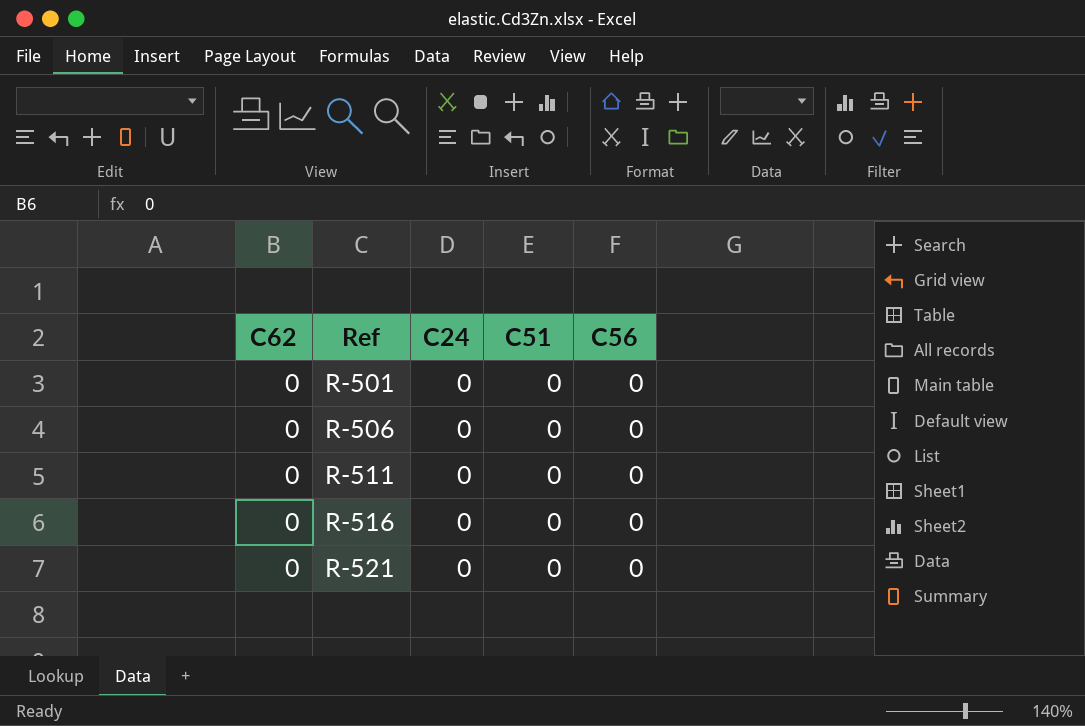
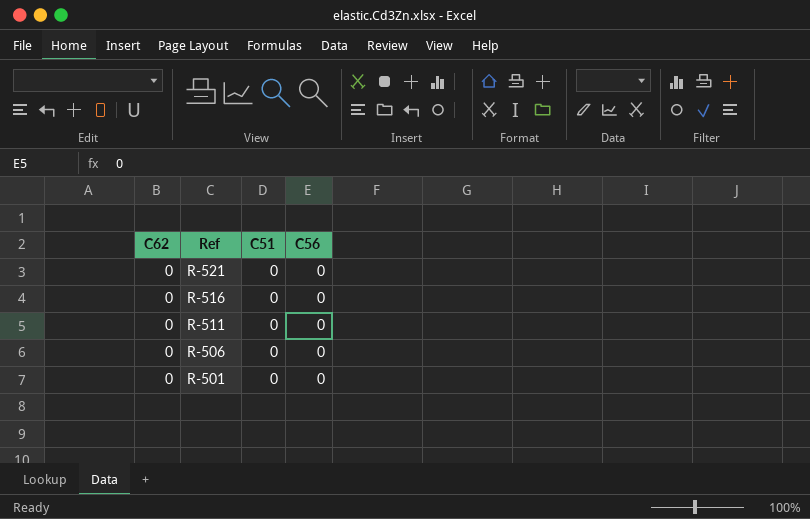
row order: Ref ascending -> Ref descending
column C24 | position: 3 -> none

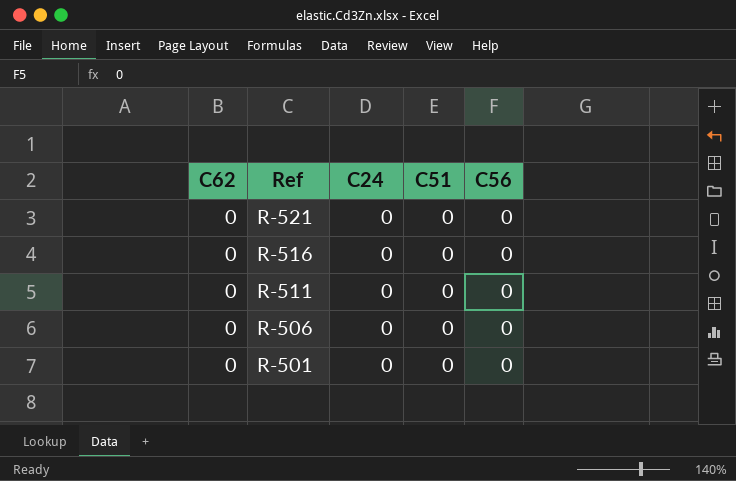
column C24 | position: none -> 3

